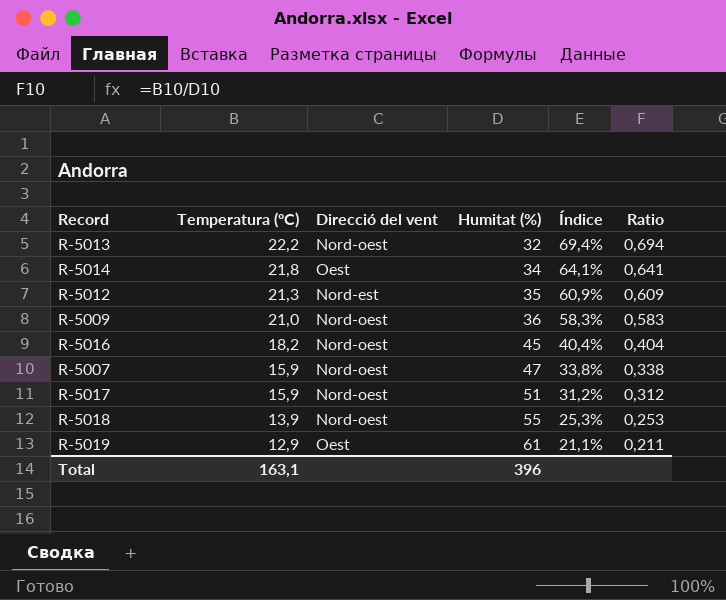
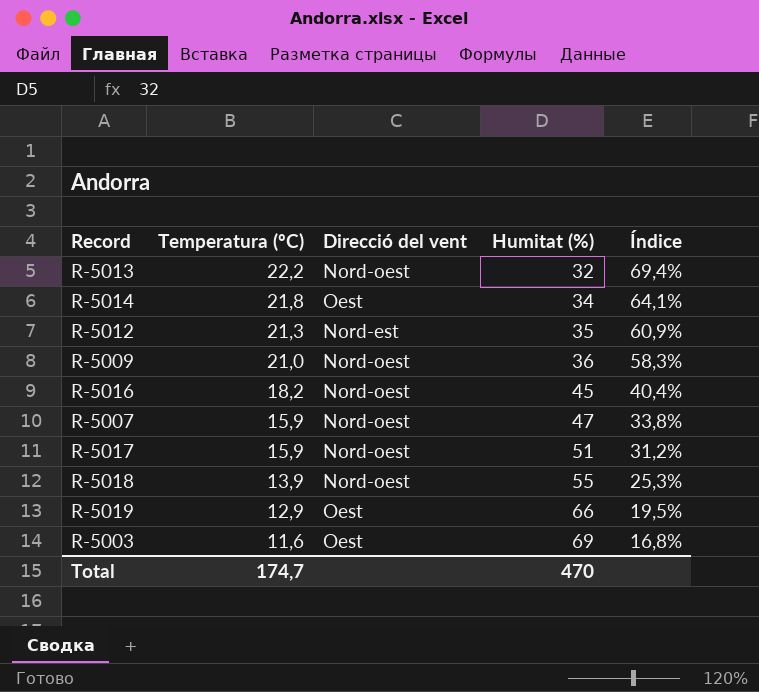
column Ratio | formula: [Temperatura (ºC)] / [Humitat (%)] -> none
R-5019 | Humitat (%): 61 -> 66
R-5019 | Índice: 21,1% -> 19,5%
row R-5003: none -> 11,6 | Oest | 69 | 16,8%
Total | Temperatura (ºC): 163,1 -> 174,7
Total | Humitat (%): 396 -> 470

